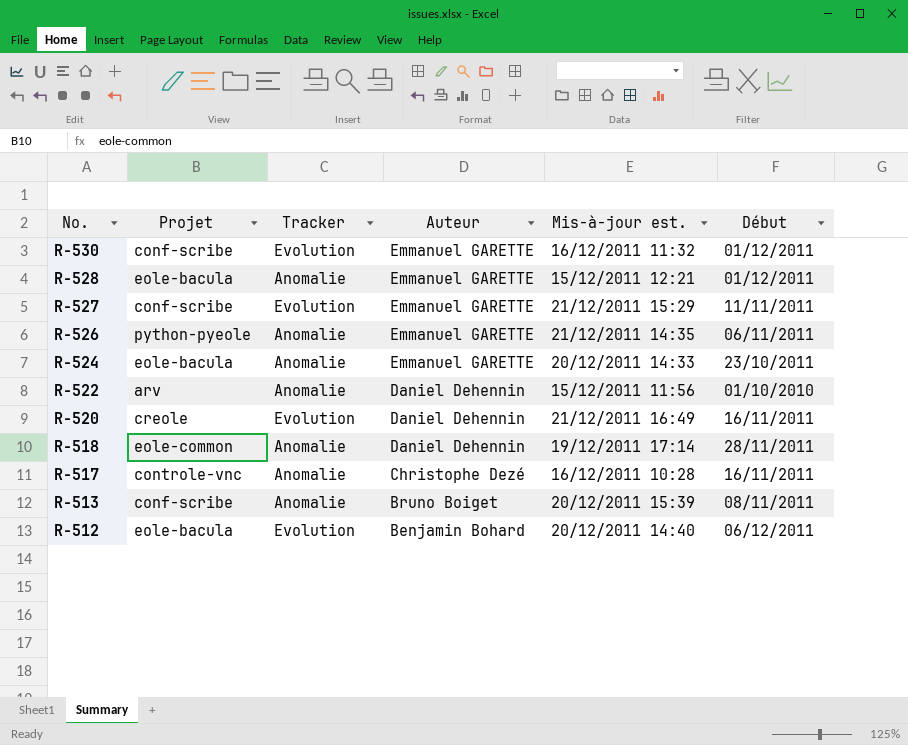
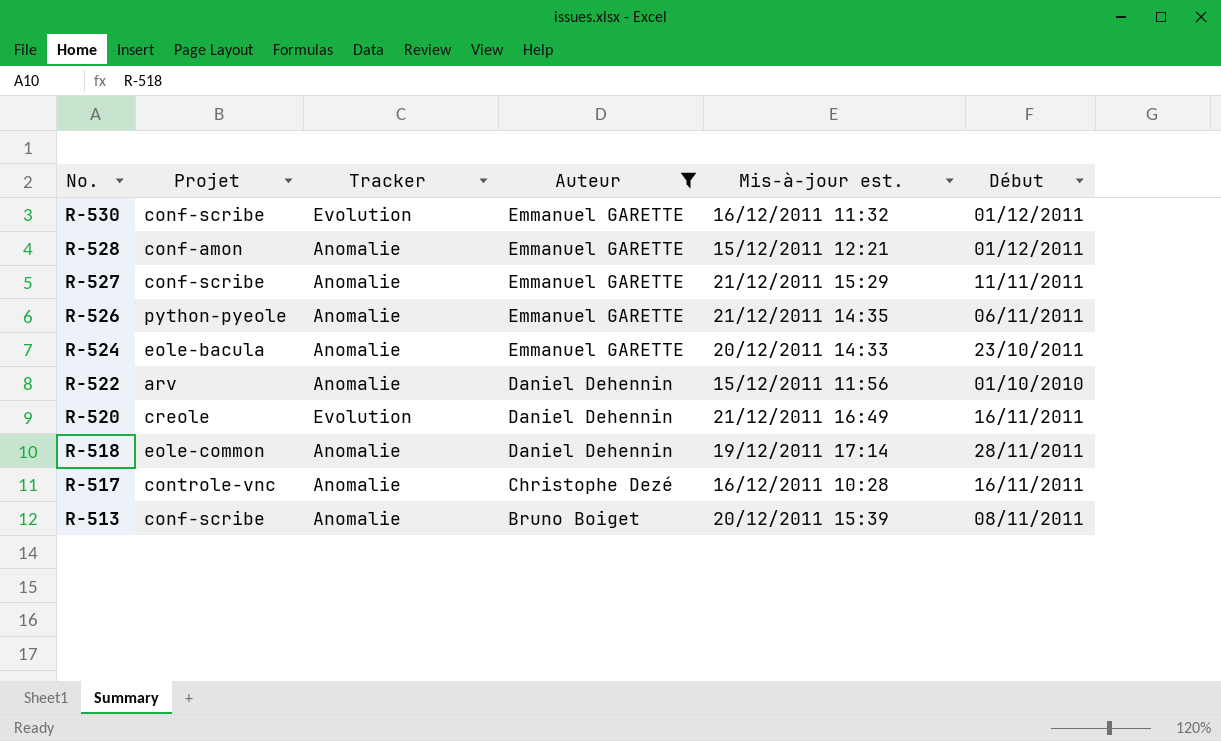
filter: none -> Auteur != Benjamin Bohard
R-528 | Projet: eole-bacula -> conf-amon
R-527 | Tracker: Evolution -> Anomalie

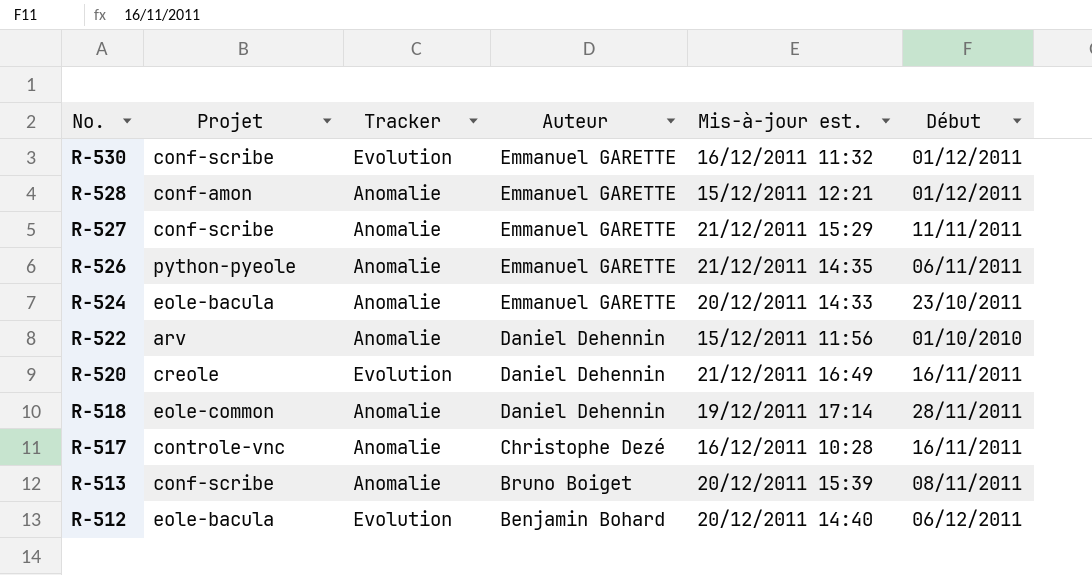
filter: Auteur != Benjamin Bohard -> none

